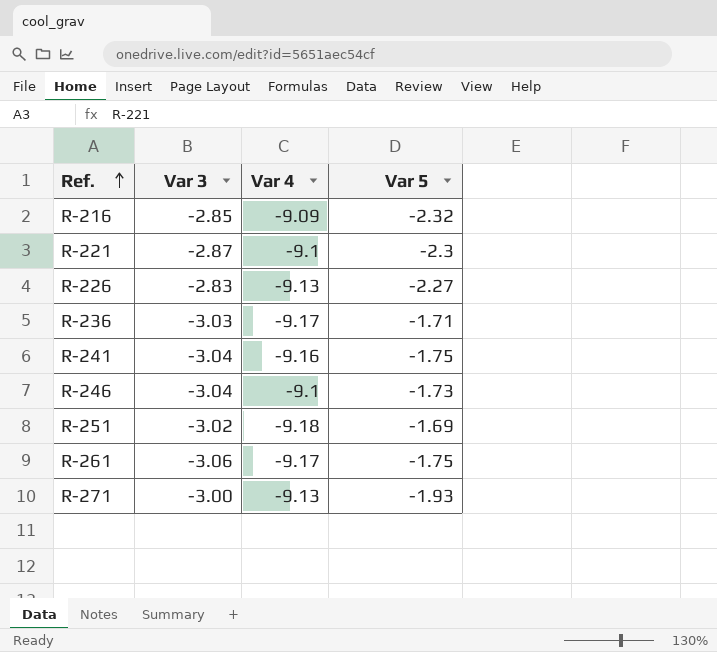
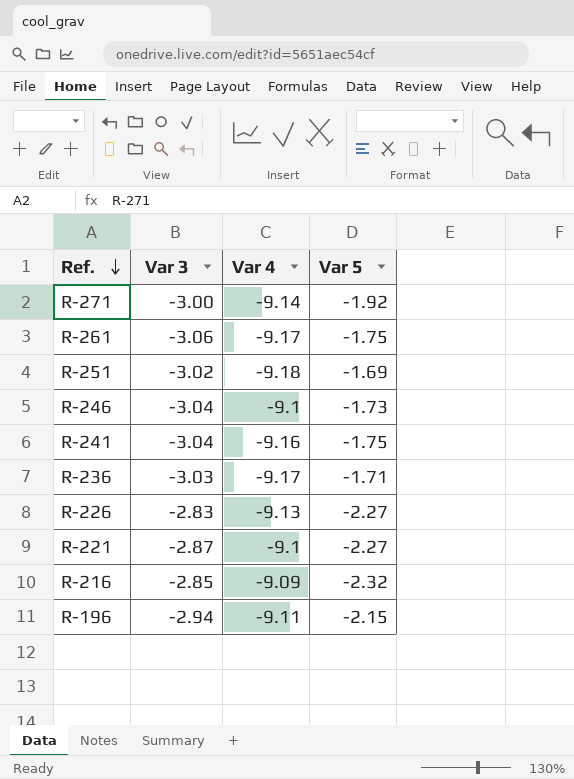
row order: Ref. ascending -> Ref. descending
R-271 | Var 4: -9.13 -> -9.14
R-271 | Var 5: -1.93 -> -1.92
R-221 | Var 5: -2.3 -> -2.27
row R-196: none -> -2.94 | -9.11 | -2.15

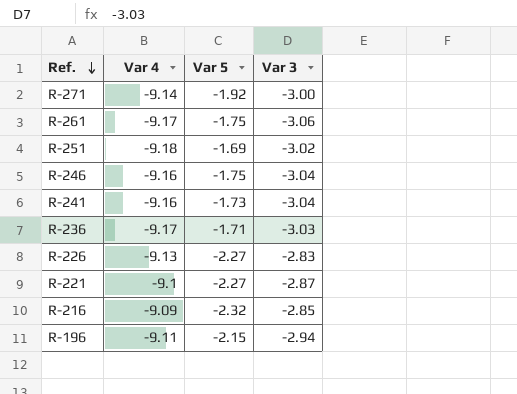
column Var 3 | position: 2 -> 4
R-246 | Var 4: -9.1 -> -9.16
R-246 | Var 5: -1.73 -> -1.75
R-241 | Var 5: -1.75 -> -1.73

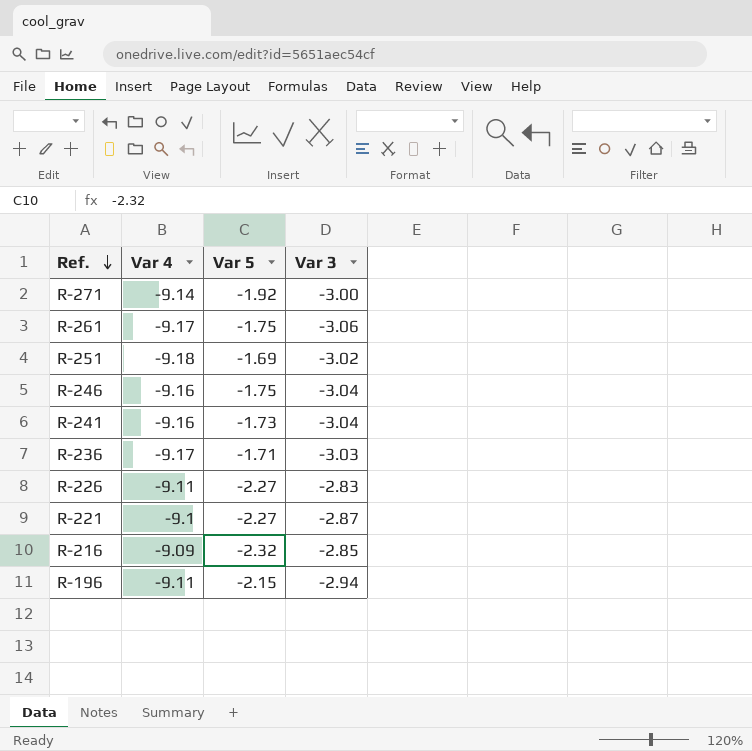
R-226 | Var 4: -9.13 -> -9.11

